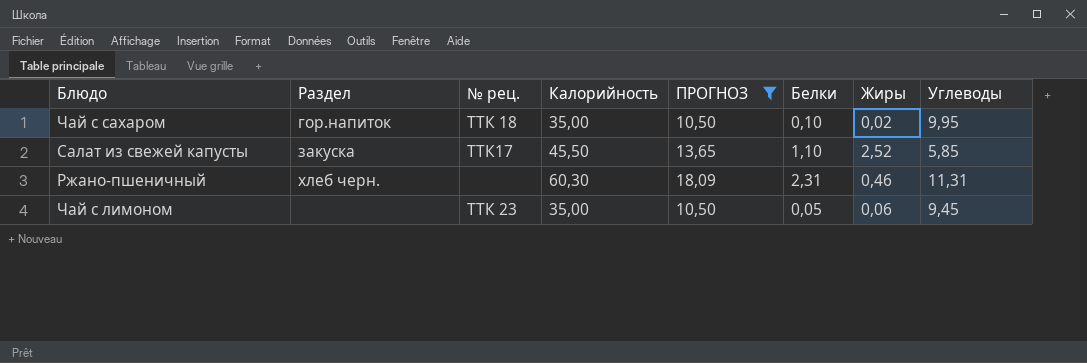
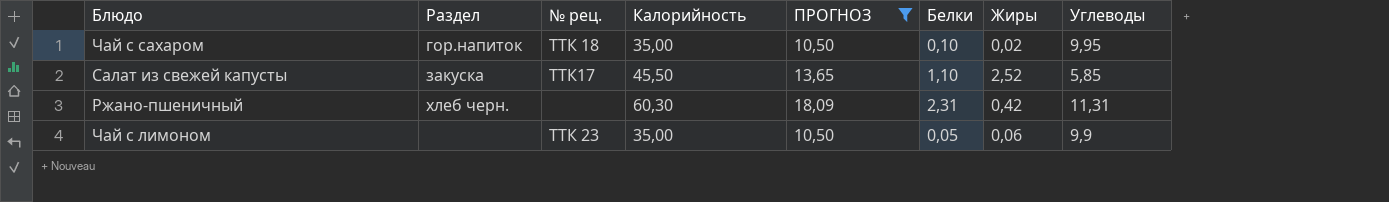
Ржано-пшеничный | Жиры: 0,46 -> 0,42
Чай с лимоном | Углеводы: 9,45 -> 9,9

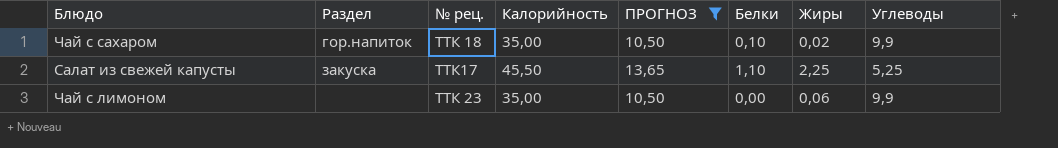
row Ржано-пшеничный: хлеб черн. | none | 60,30 | 18,09 | 2,31 | 0,42 | 11,31 -> none
Чай с сахаром | Углеводы: 9,95 -> 9,9
Салат из свежей капусты | Жиры: 2,52 -> 2,25
Салат из свежей капусты | Углеводы: 5,85 -> 5,25
Чай с лимоном | Белки: 0,05 -> 0,00

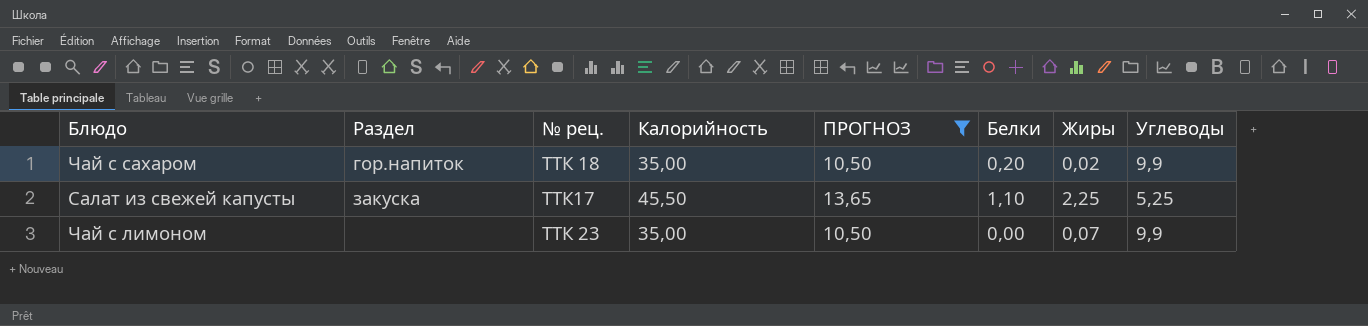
Чай с сахаром | Белки: 0,10 -> 0,20
Чай с лимоном | Жиры: 0,06 -> 0,07

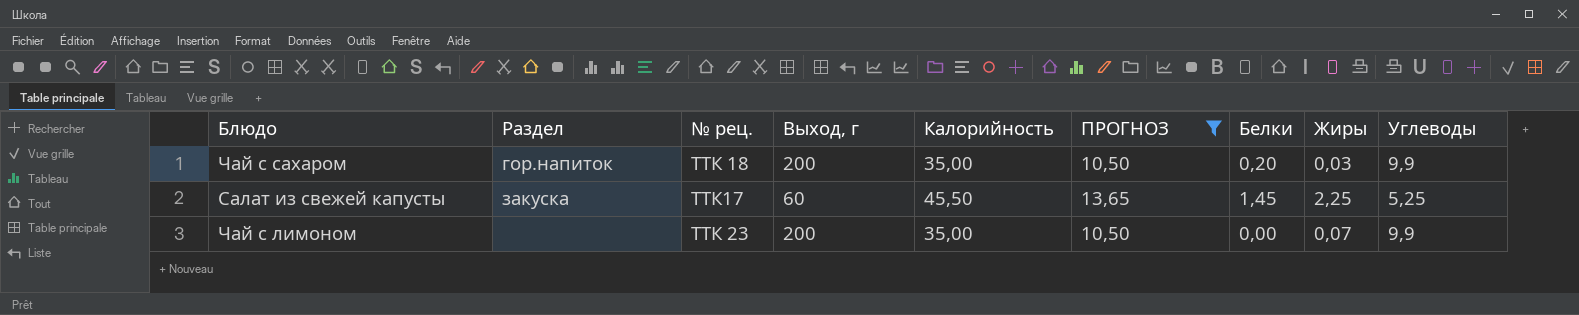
column Выход, г | position: none -> 4
Чай с сахаром | Жиры: 0,02 -> 0,03
Салат из свежей капусты | Белки: 1,10 -> 1,45

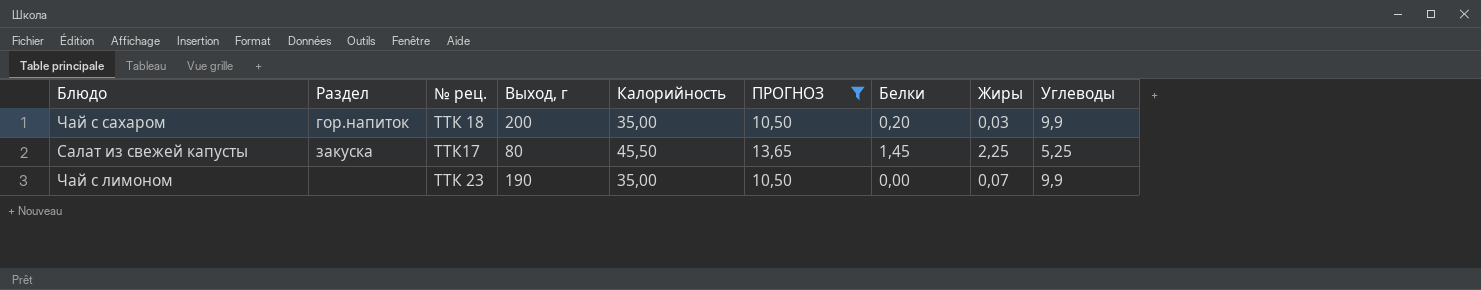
Салат из свежей капусты | Выход, г: 60 -> 80
Чай с лимоном | Выход, г: 200 -> 190

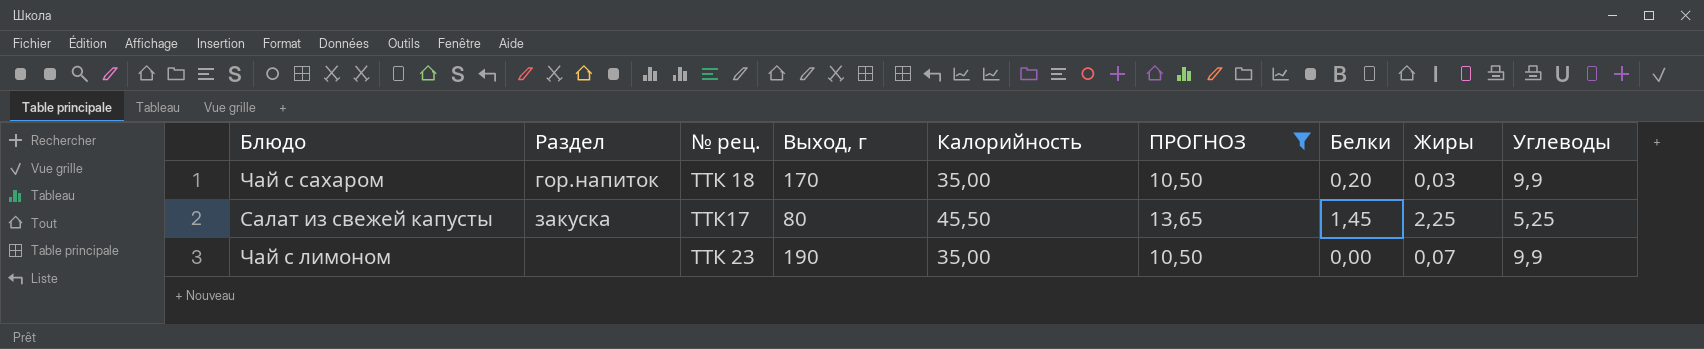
Чай с сахаром | Выход, г: 200 -> 170

